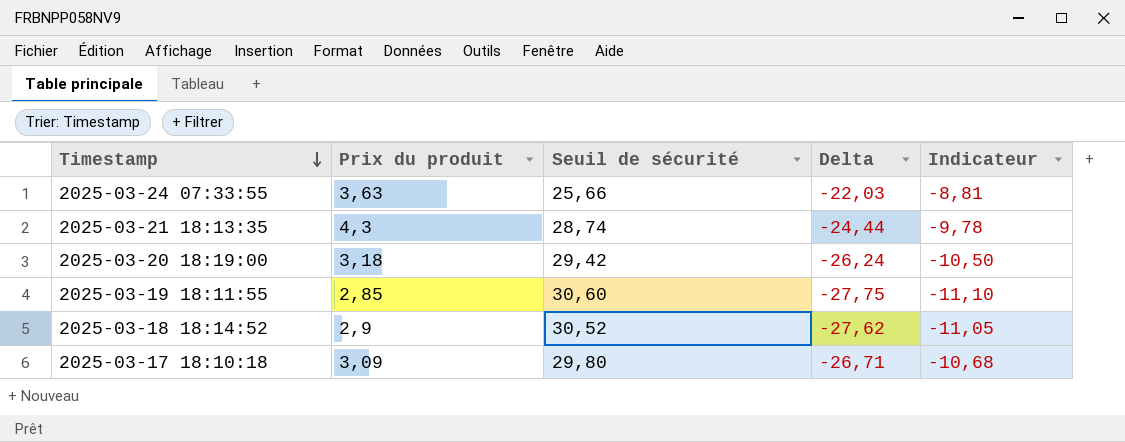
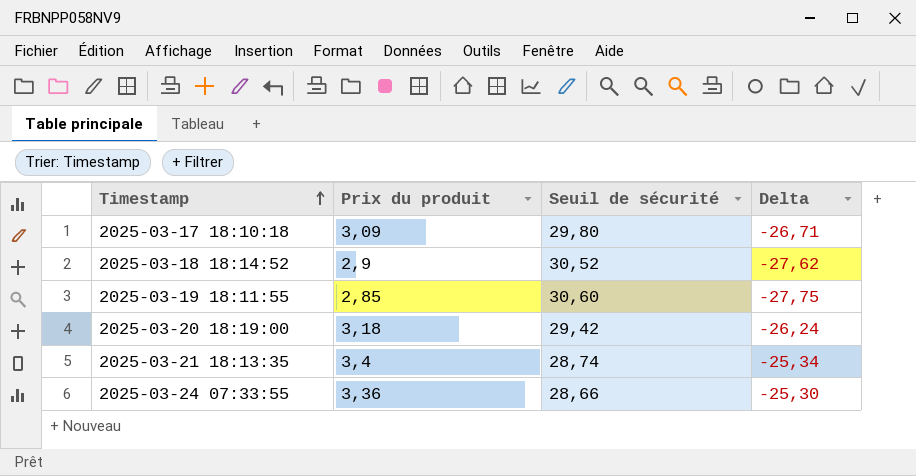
row order: Timestamp descending -> Timestamp ascending
column Indicateur | formula: [Delta] * 0,4 -> none
2025-03-21 18:13:35 | Prix du produit: 4,3 -> 3,4
2025-03-21 18:13:35 | Delta: -24,44 -> -25,34
2025-03-24 07:33:55 | Prix du produit: 3,63 -> 3,36
2025-03-24 07:33:55 | Seuil de sécurité: 25,66 -> 28,66
2025-03-24 07:33:55 | Delta: -22,03 -> -25,30

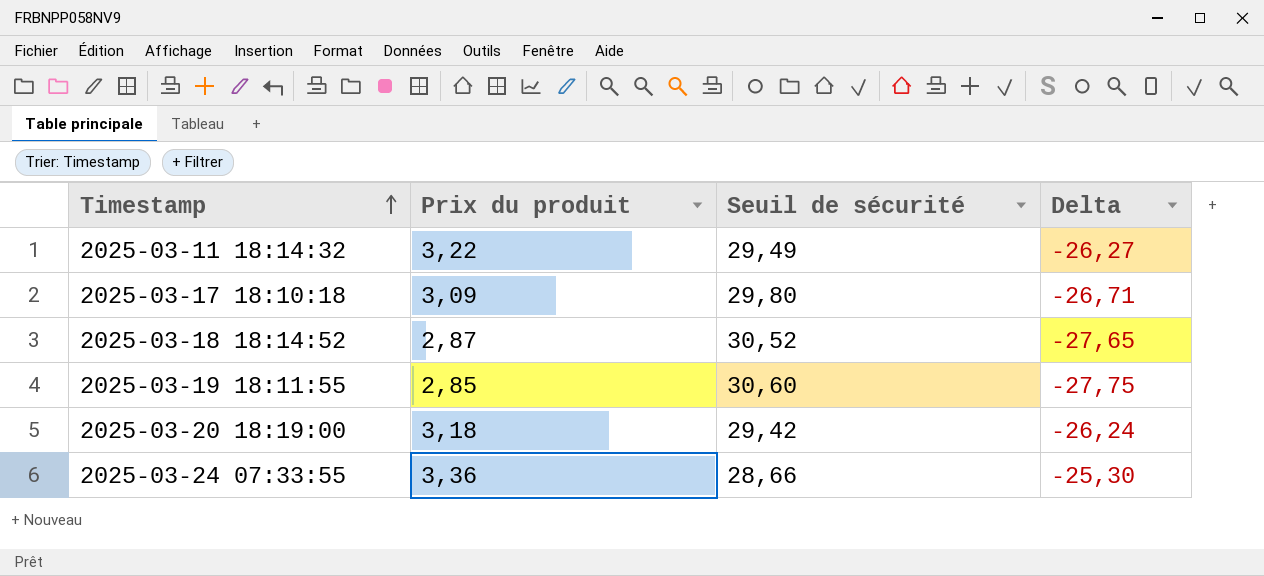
row 2025-03-21 18:13:35: 3,4 | 28,74 | -25,34 -> none
row 2025-03-11 18:14:32: none -> 3,22 | 29,49 | -26,27
2025-03-18 18:14:52 | Prix du produit: 2,9 -> 2,87
2025-03-18 18:14:52 | Delta: -27,62 -> -27,65

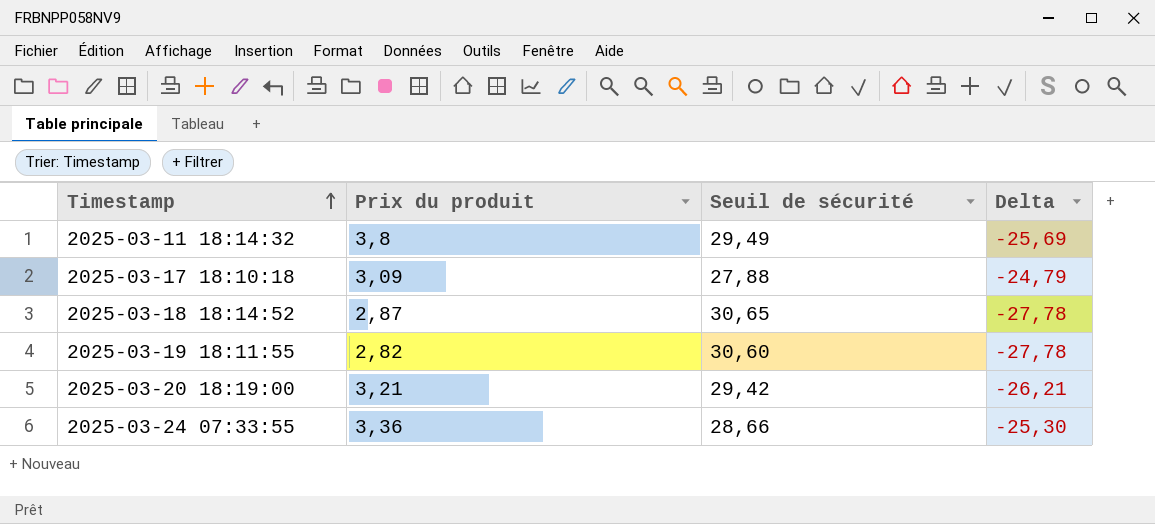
2025-03-11 18:14:32 | Prix du produit: 3,22 -> 3,8
2025-03-11 18:14:32 | Delta: -26,27 -> -25,69
2025-03-17 18:10:18 | Seuil de sécurité: 29,80 -> 27,88
2025-03-17 18:10:18 | Delta: -26,71 -> -24,79
2025-03-18 18:14:52 | Seuil de sécurité: 30,52 -> 30,65
2025-03-18 18:14:52 | Delta: -27,65 -> -27,78
2025-03-19 18:11:55 | Prix du produit: 2,85 -> 2,82
2025-03-19 18:11:55 | Delta: -27,75 -> -27,78
2025-03-20 18:19:00 | Prix du produit: 3,18 -> 3,21
2025-03-20 18:19:00 | Delta: -26,24 -> -26,21

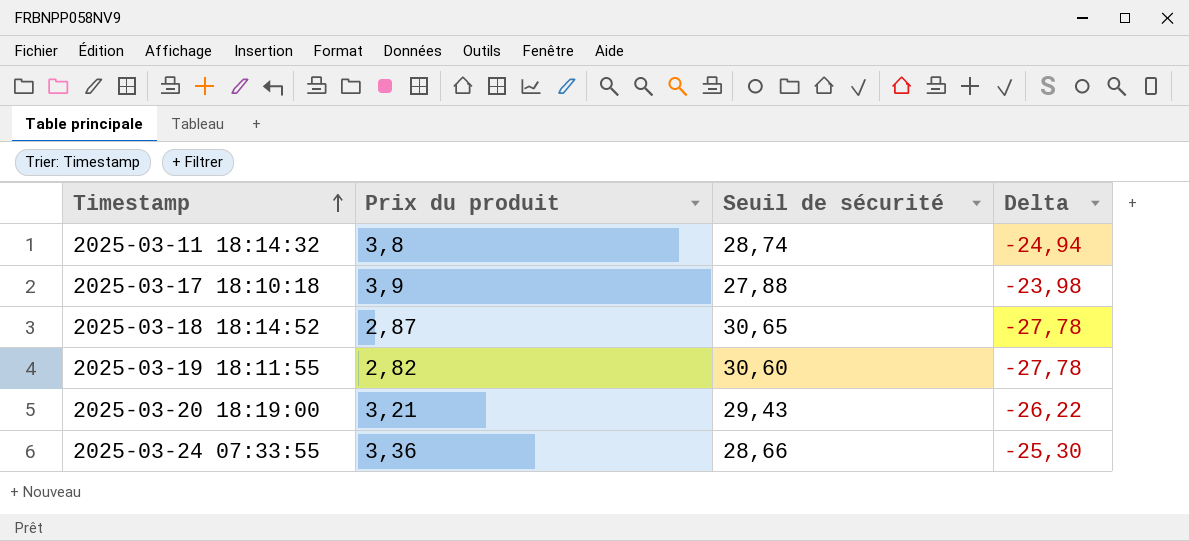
2025-03-11 18:14:32 | Seuil de sécurité: 29,49 -> 28,74
2025-03-11 18:14:32 | Delta: -25,69 -> -24,94
2025-03-17 18:10:18 | Prix du produit: 3,09 -> 3,9
2025-03-17 18:10:18 | Delta: -24,79 -> -23,98
2025-03-20 18:19:00 | Seuil de sécurité: 29,42 -> 29,43
2025-03-20 18:19:00 | Delta: -26,21 -> -26,22

